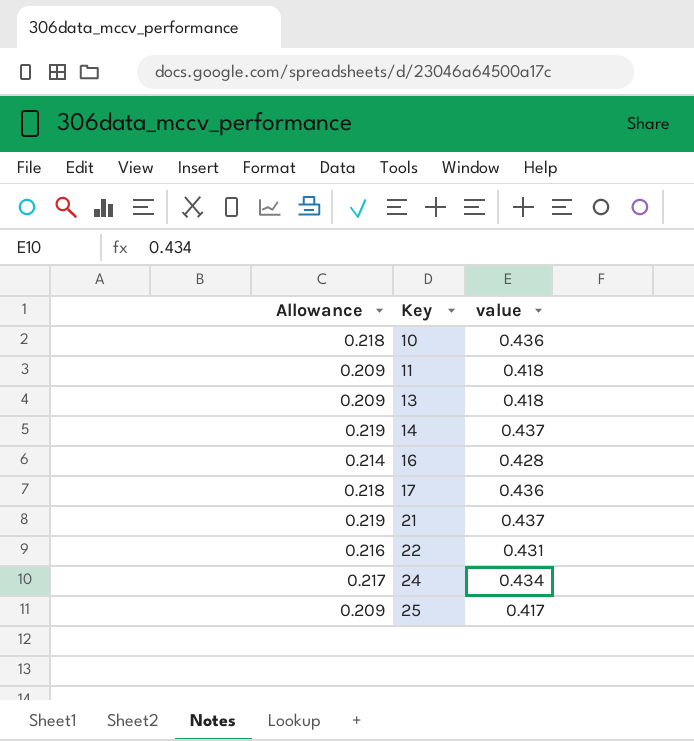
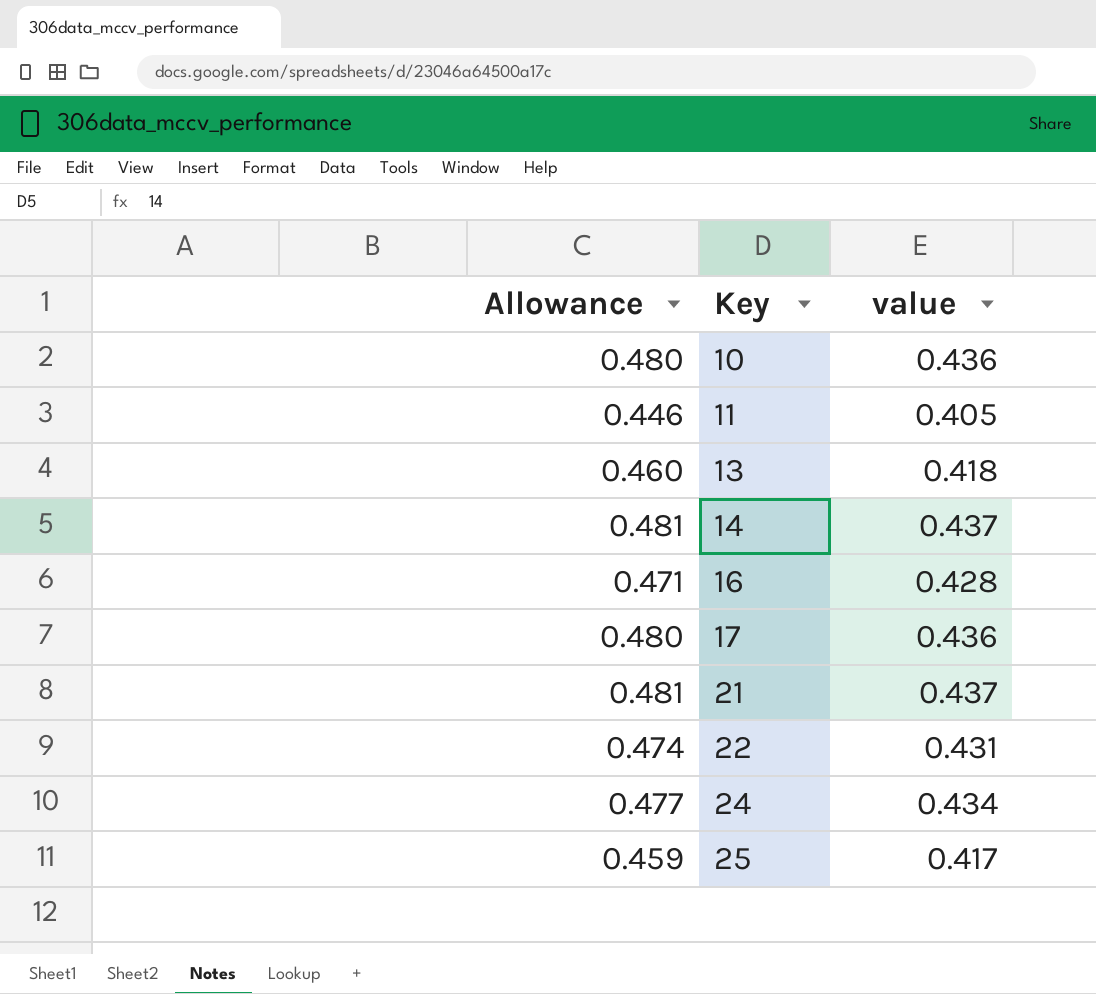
column Allowance | formula: [value] * 0.5 -> [value] * 1.1
11 | value: 0.418 -> 0.405

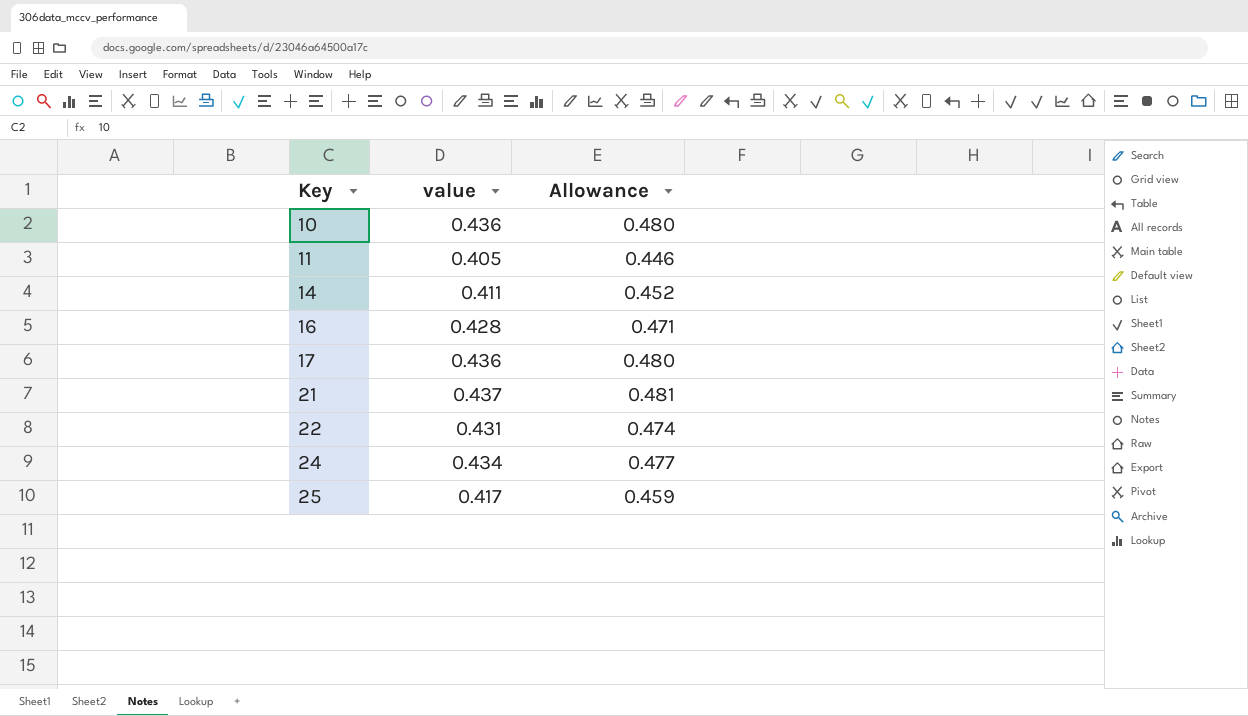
column Allowance | position: 1 -> 3
row 13: 0.460 | 0.418 -> none
14 | value: 0.437 -> 0.411
14 | Allowance: 0.481 -> 0.452

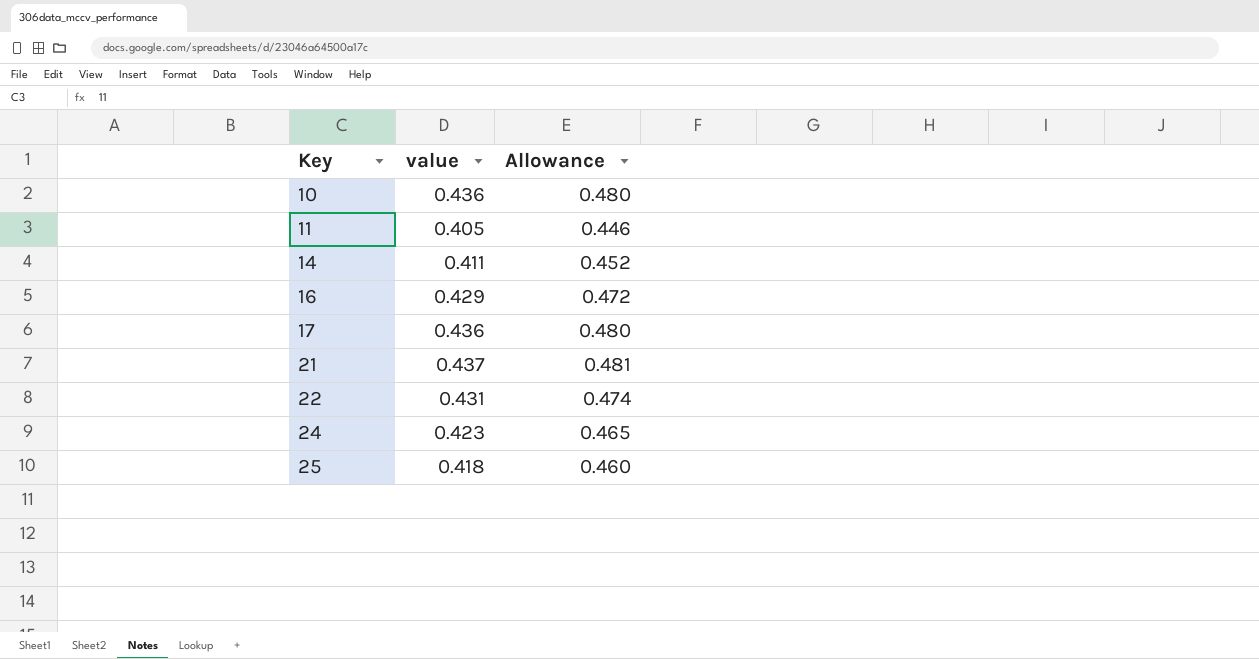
16 | value: 0.428 -> 0.429
16 | Allowance: 0.471 -> 0.472
24 | value: 0.434 -> 0.423
24 | Allowance: 0.477 -> 0.465
25 | value: 0.417 -> 0.418
25 | Allowance: 0.459 -> 0.460

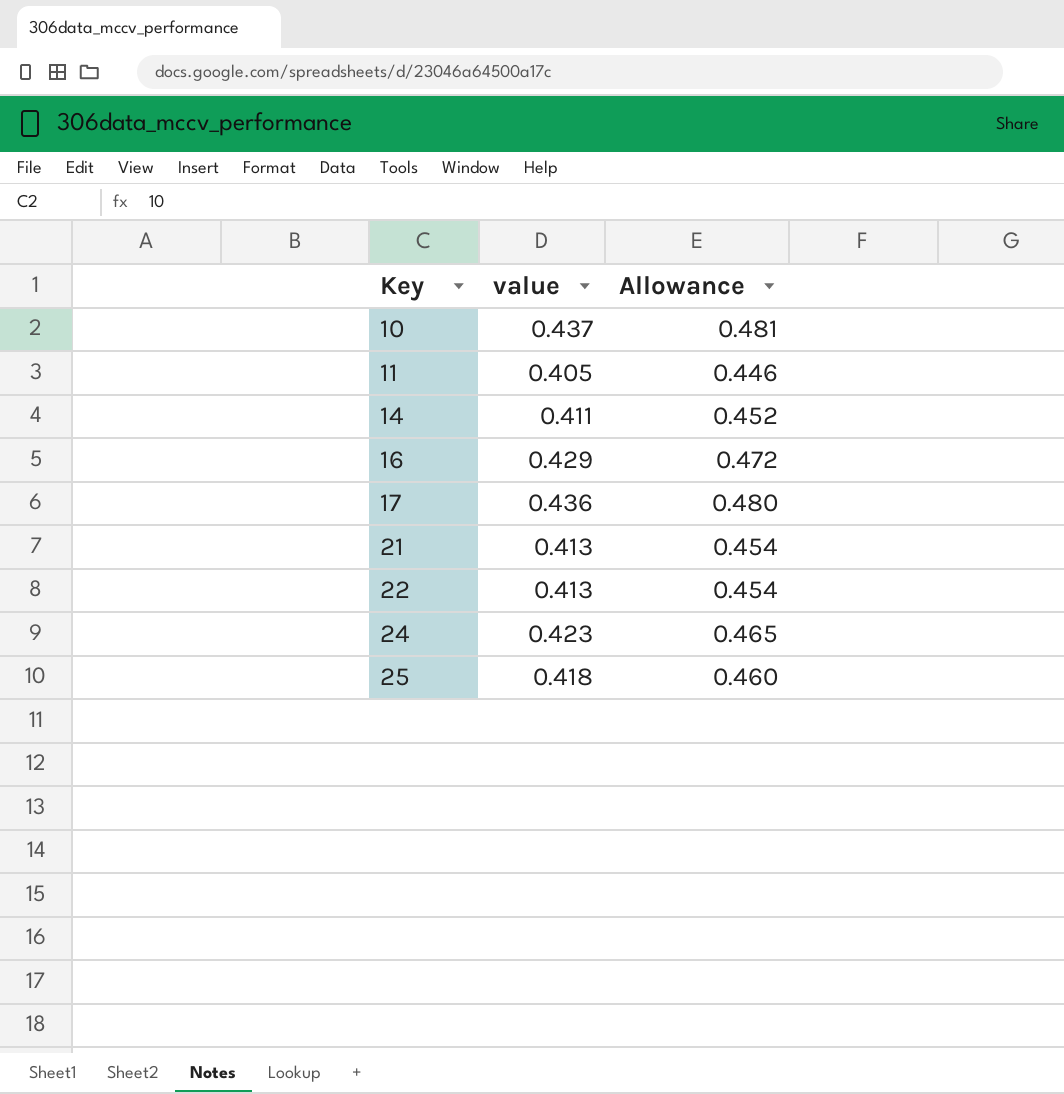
10 | value: 0.436 -> 0.437
10 | Allowance: 0.480 -> 0.481
21 | value: 0.437 -> 0.413
21 | Allowance: 0.481 -> 0.454
22 | value: 0.431 -> 0.413
22 | Allowance: 0.474 -> 0.454

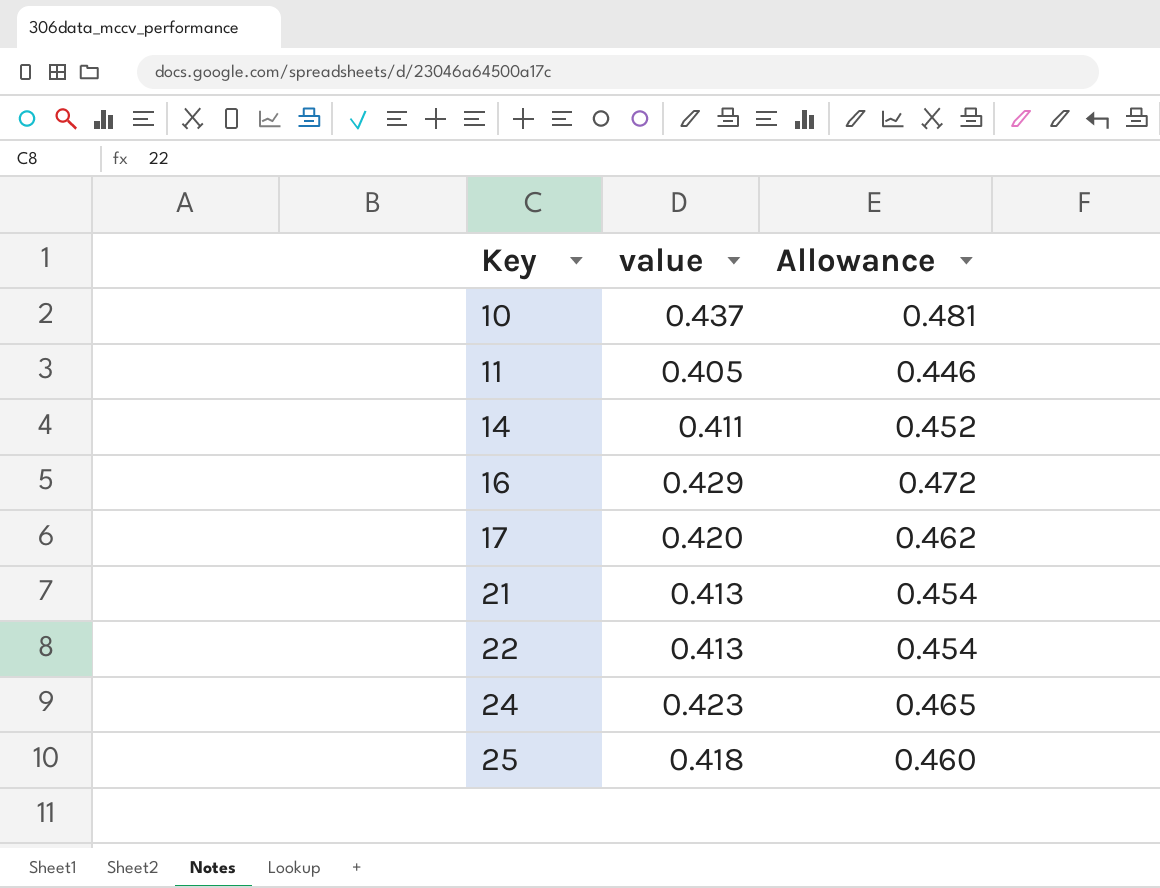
17 | value: 0.436 -> 0.420
17 | Allowance: 0.480 -> 0.462

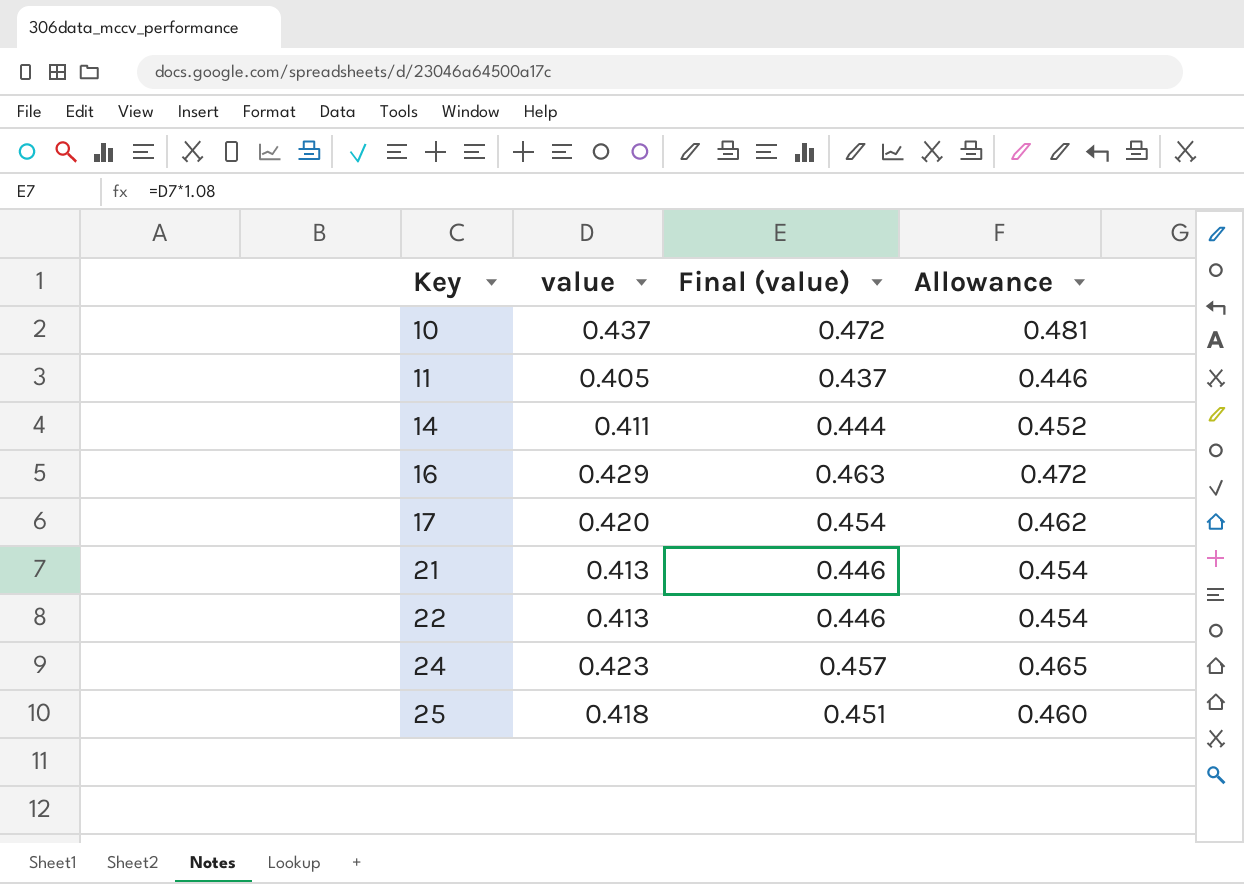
column Final (value) | formula: none -> [value] * 1.08

